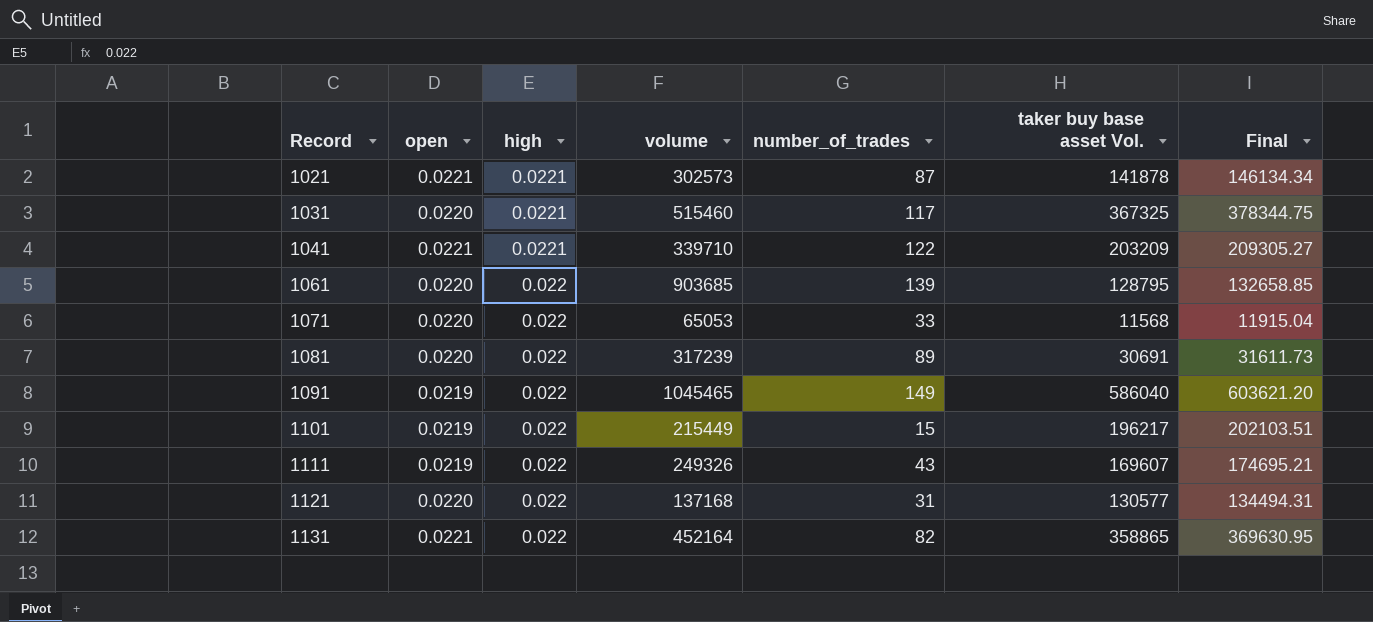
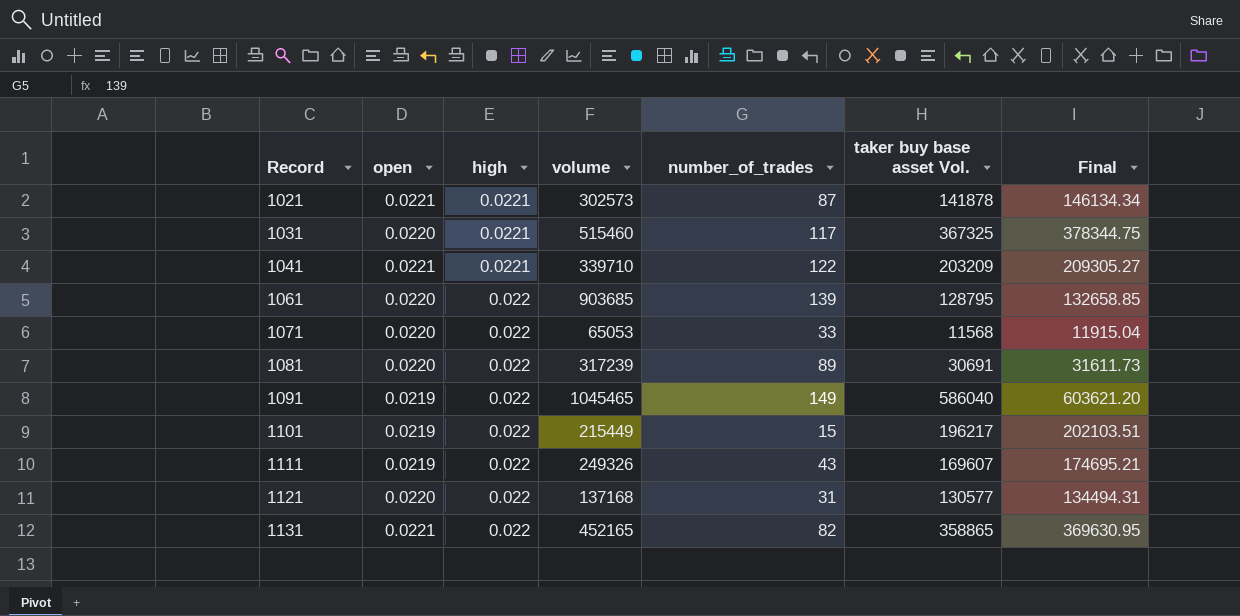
1131 | volume: 452164 -> 452165

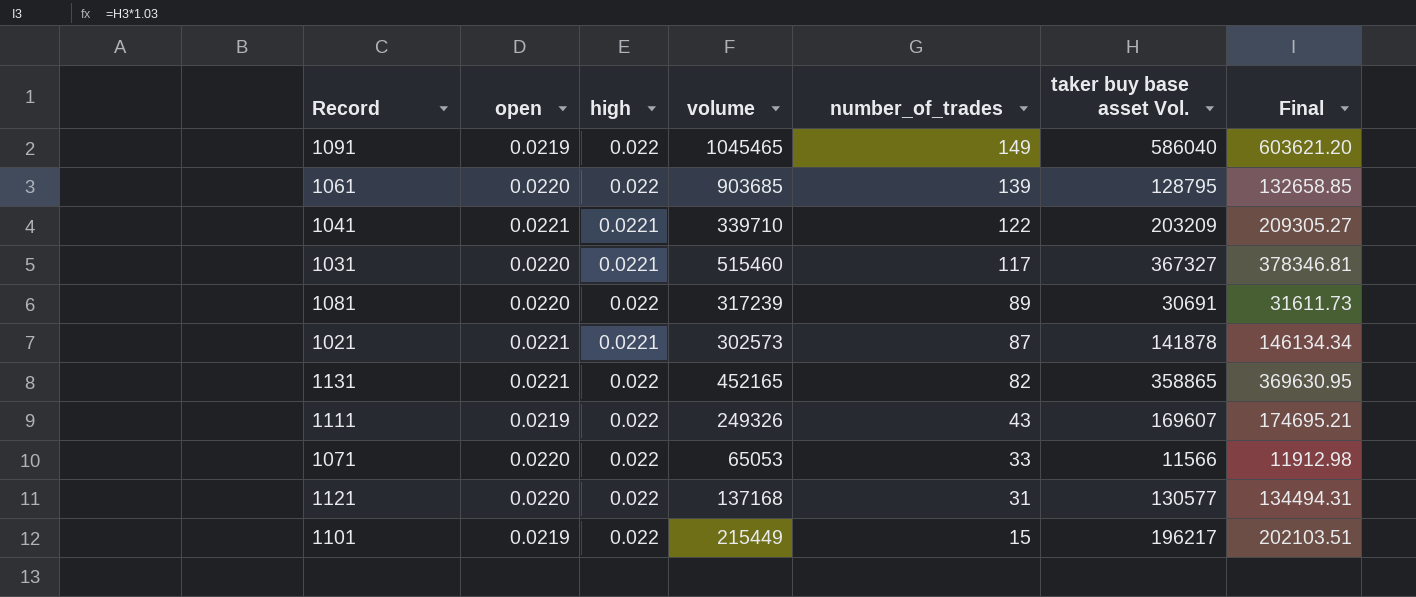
row order: Record ascending -> number_of_trades descending
1031 | taker buy base asset Vol.: 367325 -> 367327
1031 | Final: 378344.75 -> 378346.81
1071 | taker buy base asset Vol.: 11568 -> 11566
1071 | Final: 11915.04 -> 11912.98

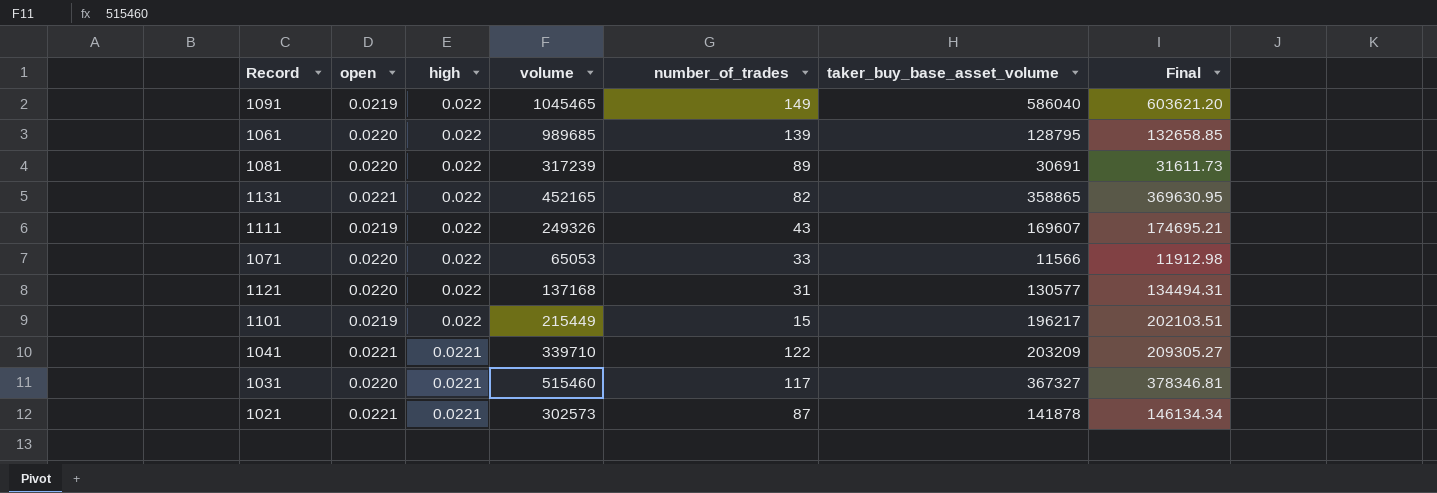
row order: number_of_trades descending -> high ascending
column name: taker buy base asset Vol. -> taker_buy_base_asset_volume
1061 | volume: 903685 -> 989685

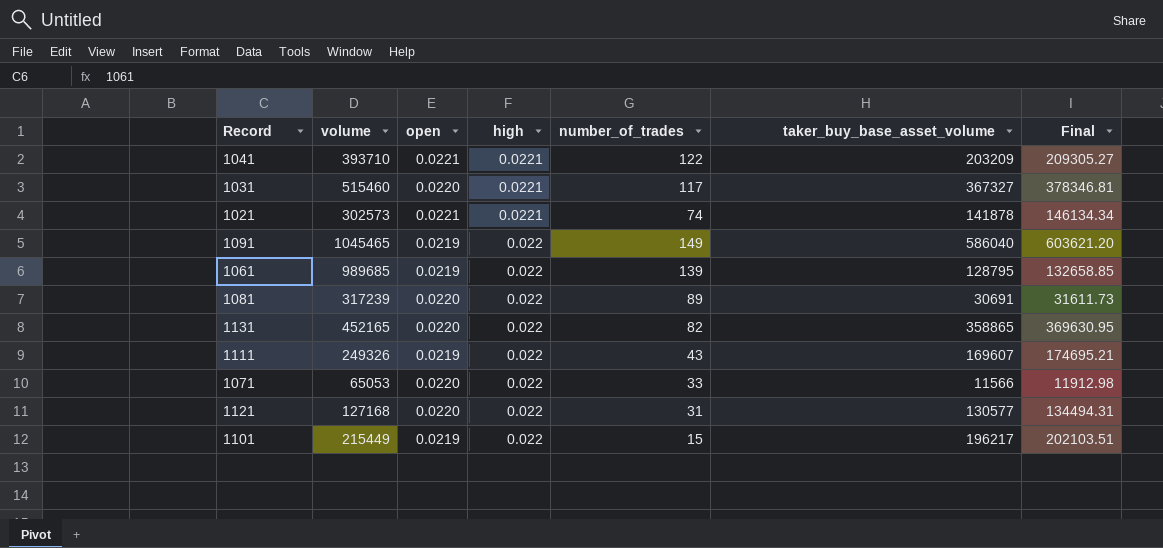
row order: high ascending -> high descending
column volume | position: 4 -> 2
1041 | volume: 339710 -> 393710
1021 | number_of_trades: 87 -> 74
1061 | open: 0.0220 -> 0.0219
1131 | open: 0.0221 -> 0.0220
1121 | volume: 137168 -> 127168

